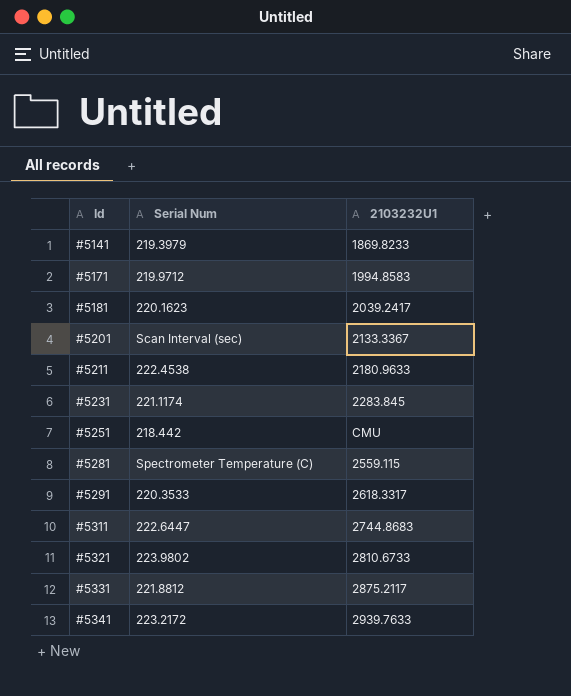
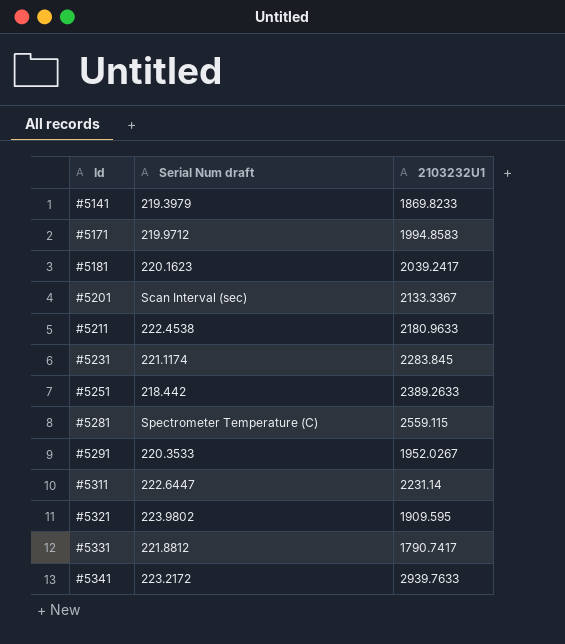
column name: Serial Num -> Serial Num draft
#5251 | 2103232U1: CMU -> 2389.2633
#5291 | 2103232U1: 2618.3317 -> 1952.0267
#5311 | 2103232U1: 2744.8683 -> 2231.14
#5321 | 2103232U1: 2810.6733 -> 1909.595
#5331 | 2103232U1: 2875.2117 -> 1790.7417

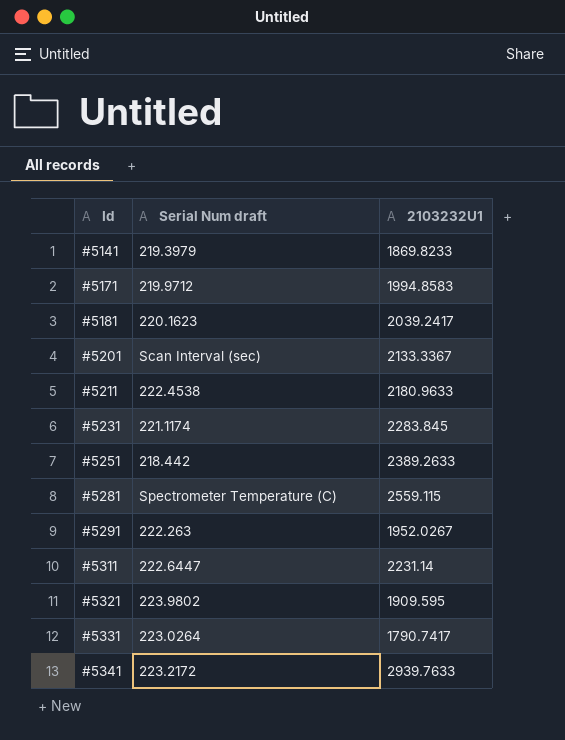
#5291 | Serial Num draft: 220.3533 -> 222.263
#5331 | Serial Num draft: 221.8812 -> 223.0264

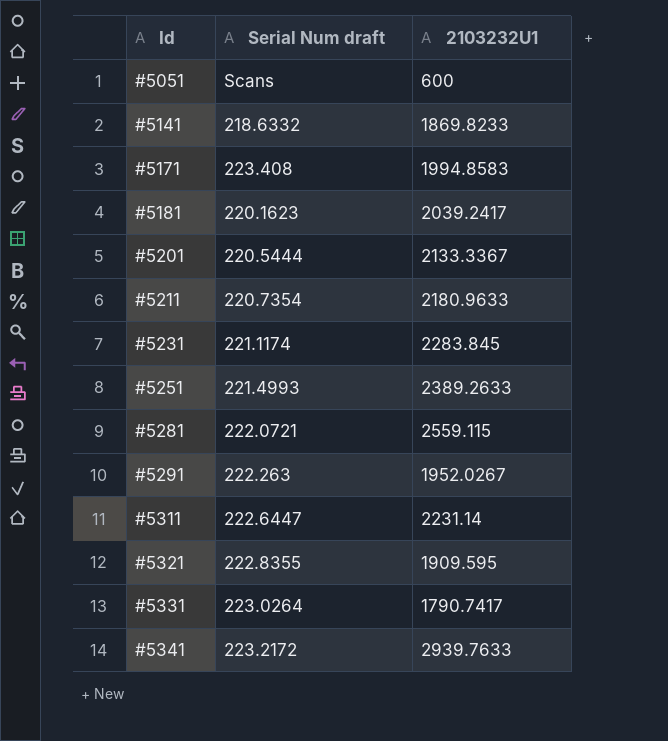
row #5051: none -> Scans | 600
#5141 | Serial Num draft: 219.3979 -> 218.6332
#5171 | Serial Num draft: 219.9712 -> 223.408
#5201 | Serial Num draft: Scan Interval (sec) -> 220.5444
#5211 | Serial Num draft: 222.4538 -> 220.7354
#5251 | Serial Num draft: 218.442 -> 221.4993
#5281 | Serial Num draft: Spectrometer Temperature (C) -> 222.0721
#5321 | Serial Num draft: 223.9802 -> 222.8355

